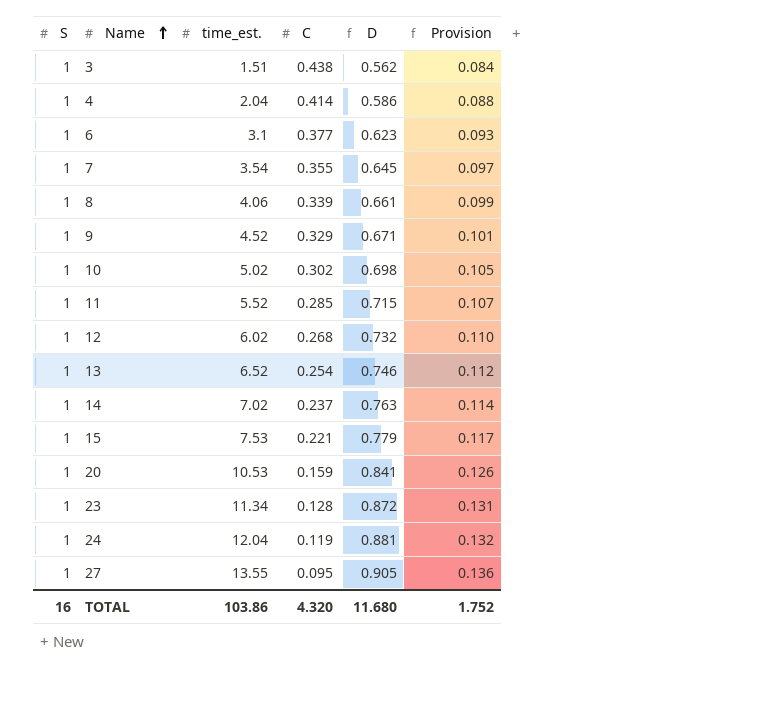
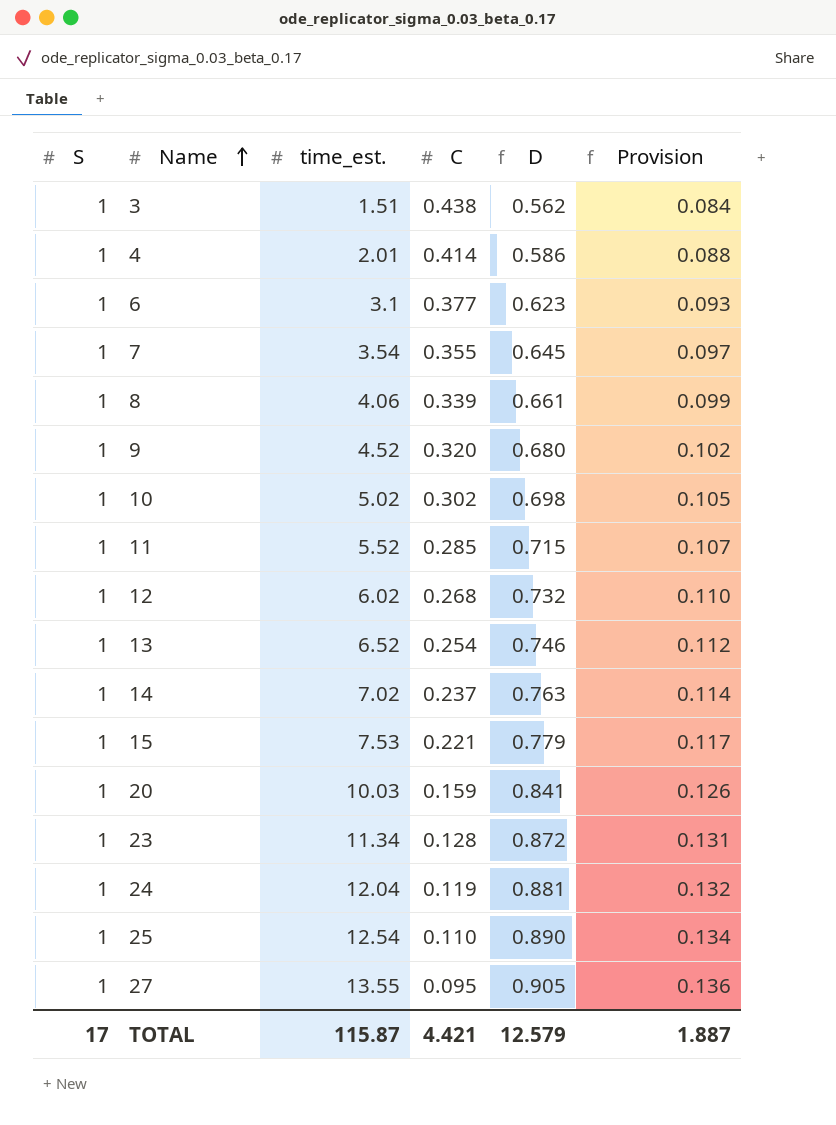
4 | time_est.: 2.04 -> 2.01
9 | C: 0.329 -> 0.320
9 | D: 0.671 -> 0.680
9 | Provision: 0.101 -> 0.102
20 | time_est.: 10.53 -> 10.03
row 25: none -> 1 | 12.54 | 0.110 | 0.890 | 0.134
TOTAL | S: 16 -> 17
TOTAL | time_est.: 103.86 -> 115.87
TOTAL | C: 4.320 -> 4.421
TOTAL | D: 11.680 -> 12.579
TOTAL | Provision: 1.752 -> 1.887

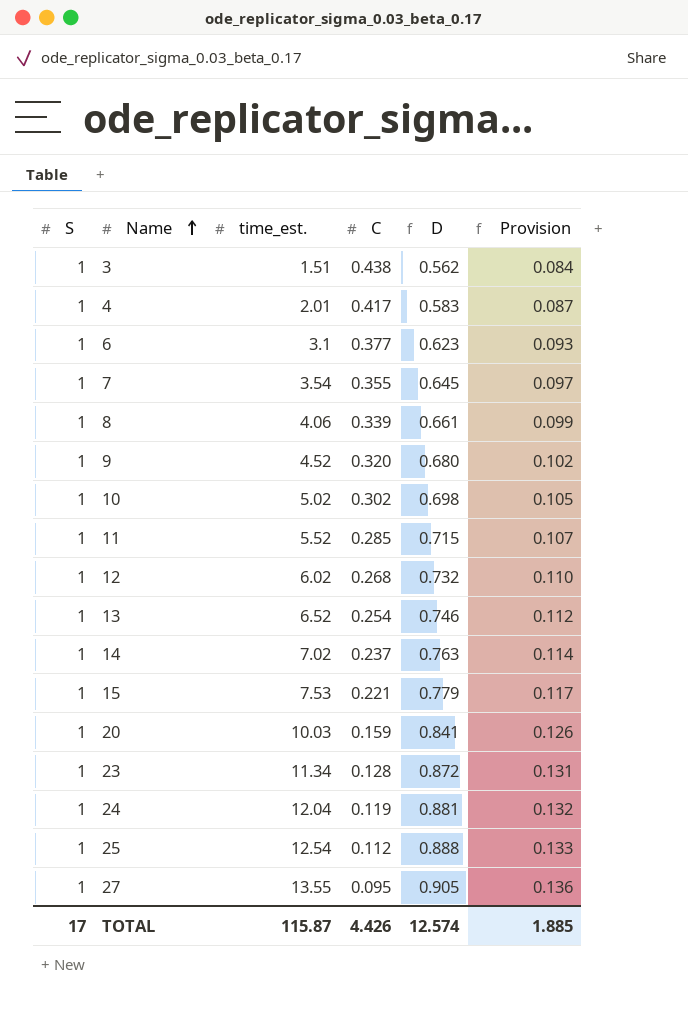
4 | C: 0.414 -> 0.417
4 | D: 0.586 -> 0.583
4 | Provision: 0.088 -> 0.087
25 | C: 0.110 -> 0.112
25 | D: 0.890 -> 0.888
25 | Provision: 0.134 -> 0.133
TOTAL | C: 4.421 -> 4.426
TOTAL | D: 12.579 -> 12.574
TOTAL | Provision: 1.887 -> 1.885

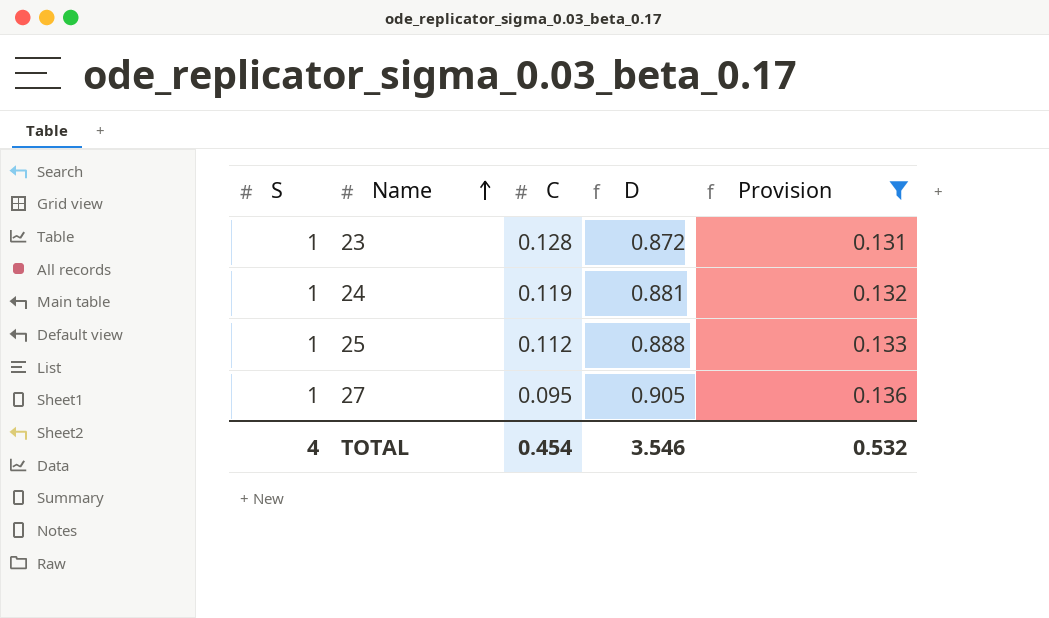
filter: none -> Provision >= 0.131
column time_est. | position: 3 -> none
TOTAL | S: 17 -> 4
TOTAL | C: 4.426 -> 0.454
TOTAL | D: 12.574 -> 3.546
TOTAL | Provision: 1.885 -> 0.532

